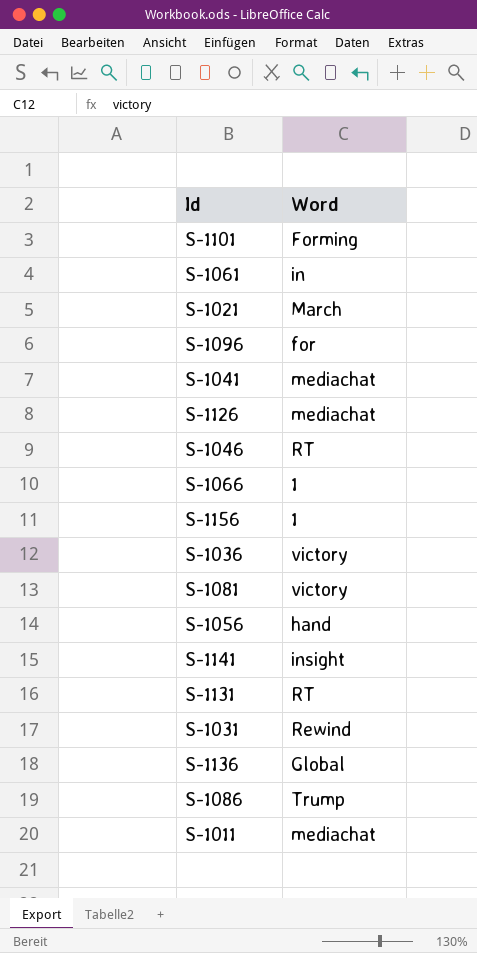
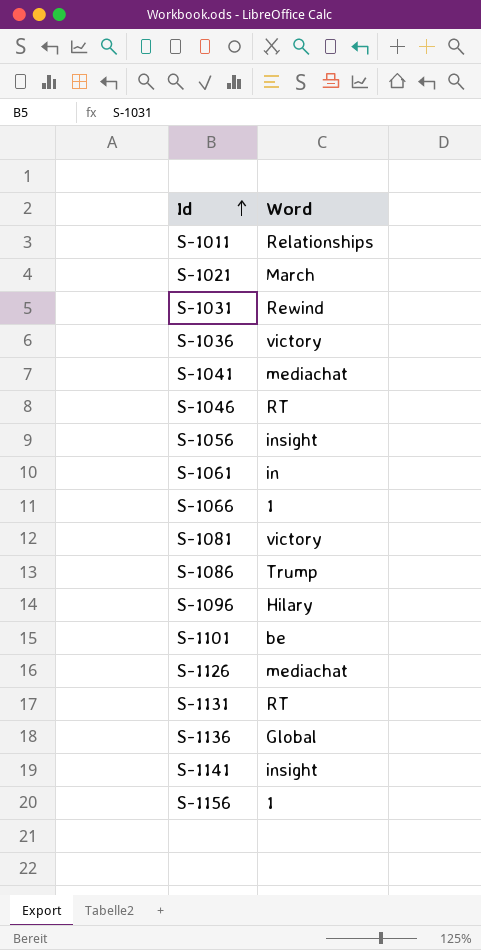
row order: none -> Id ascending
S-1011 | Word: mediachat -> Relationships
S-1056 | Word: hand -> insight
S-1096 | Word: for -> Hilary
S-1101 | Word: Forming -> be

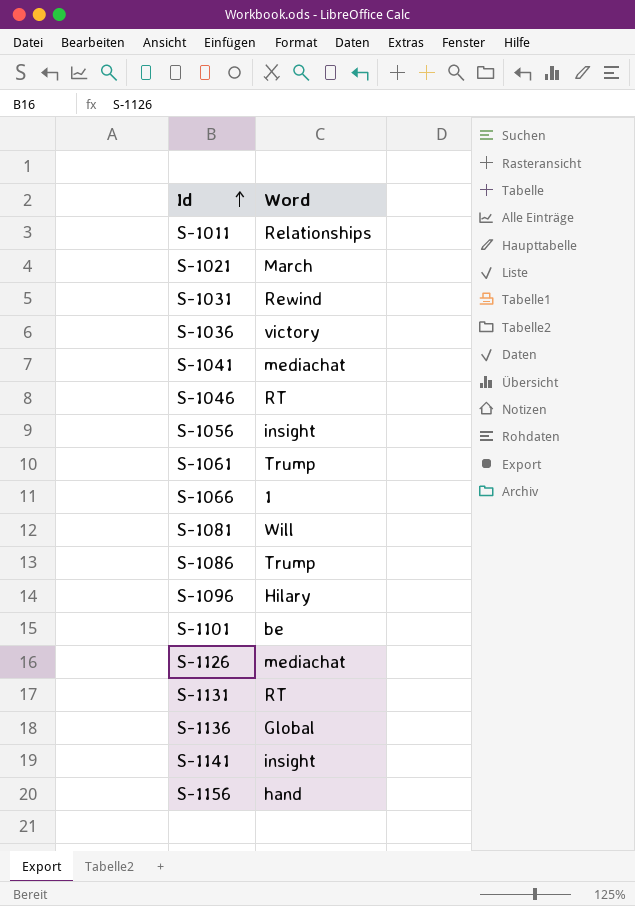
S-1061 | Word: in -> Trump
S-1081 | Word: victory -> Will
S-1156 | Word: 1 -> hand

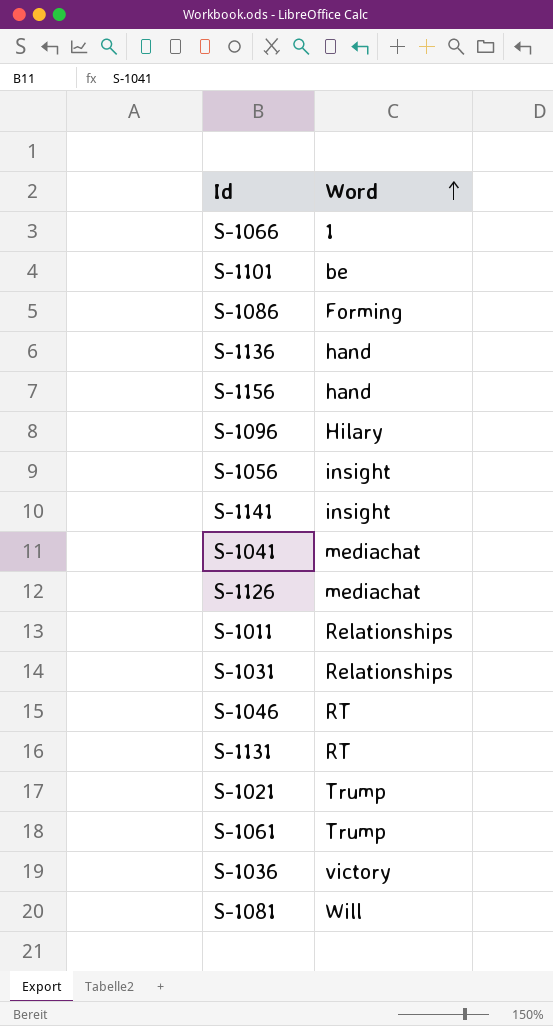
row order: Id ascending -> Word ascending
S-1086 | Word: Trump -> Forming
S-1136 | Word: Global -> hand
S-1031 | Word: Rewind -> Relationships
S-1021 | Word: March -> Trump

